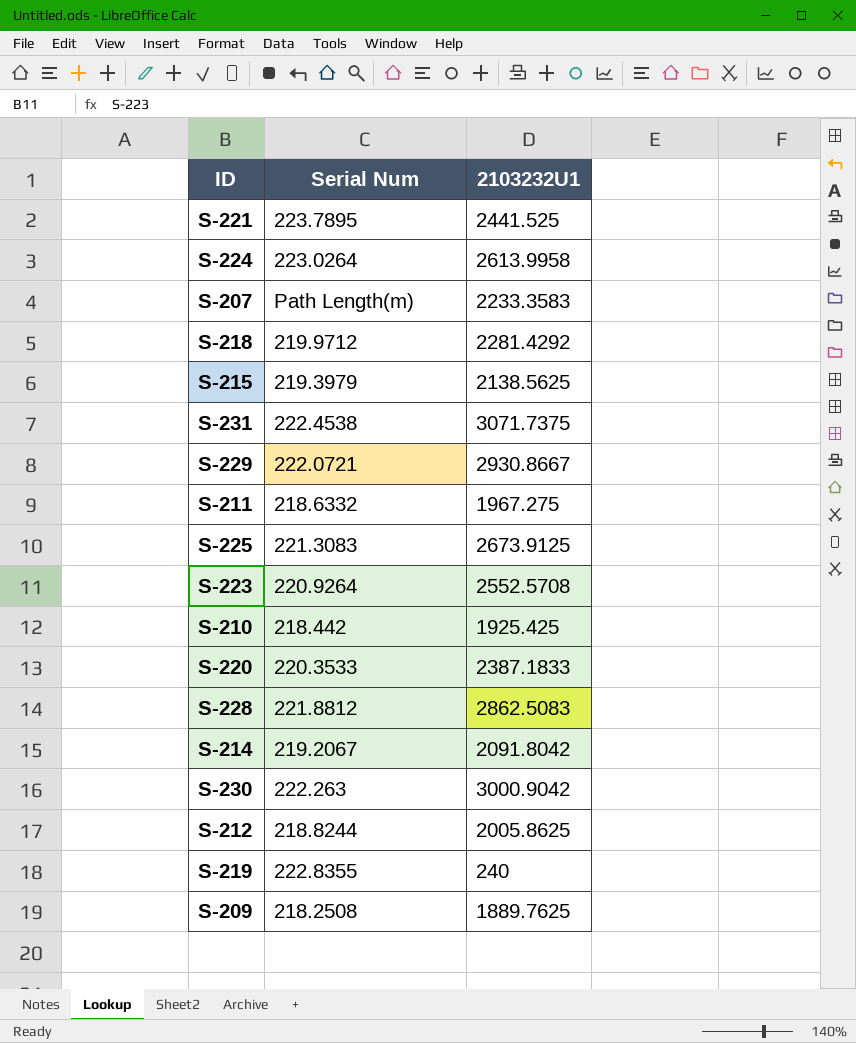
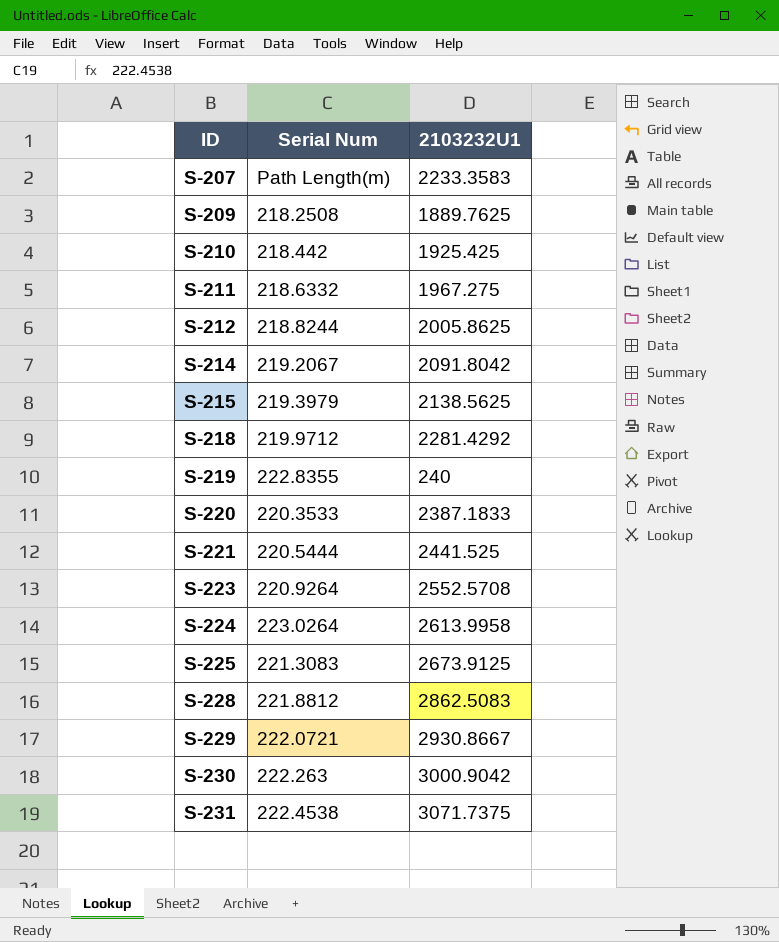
row order: none -> ID ascending
S-221 | Serial Num: 223.7895 -> 220.5444

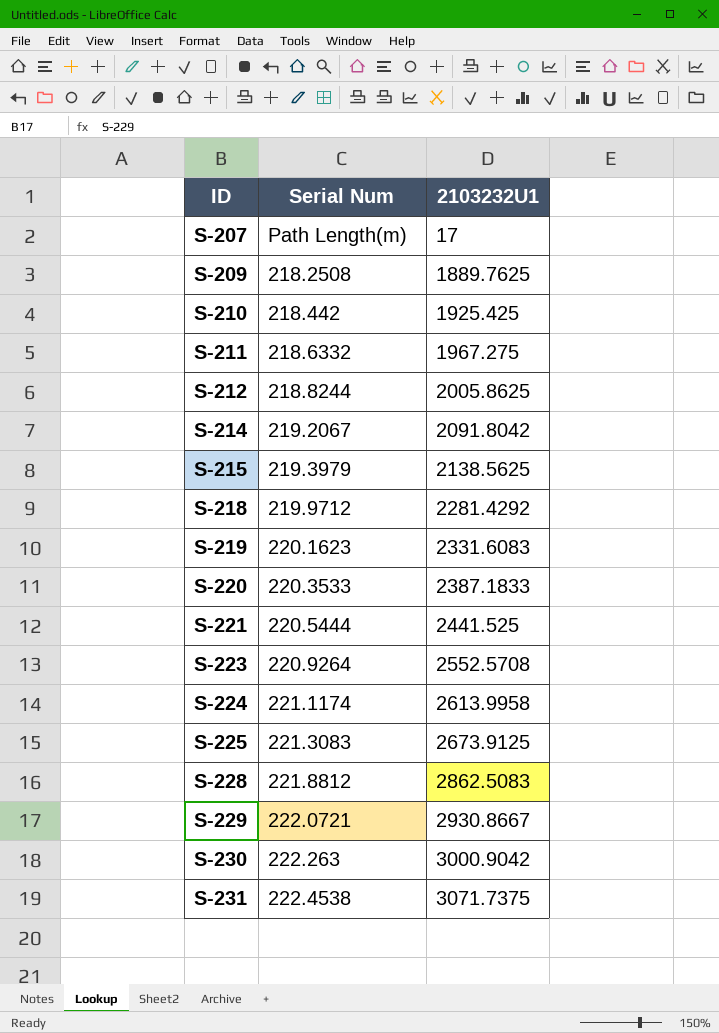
S-207 | 2103232U1: 2233.3583 -> 17
S-219 | Serial Num: 222.8355 -> 220.1623
S-219 | 2103232U1: 240 -> 2331.6083
S-224 | Serial Num: 223.0264 -> 221.1174

